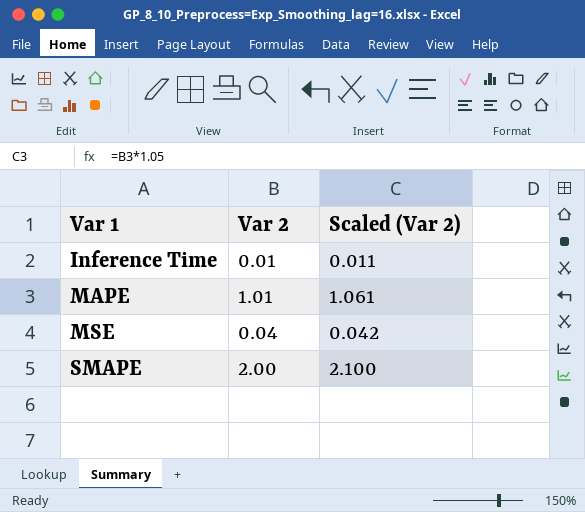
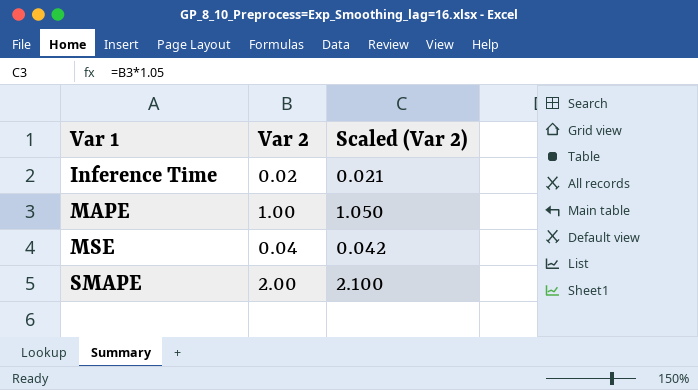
Inference Time | Var 2: 0.01 -> 0.02
Inference Time | Scaled (Var 2): 0.011 -> 0.021
MAPE | Var 2: 1.01 -> 1.00
MAPE | Scaled (Var 2): 1.061 -> 1.050

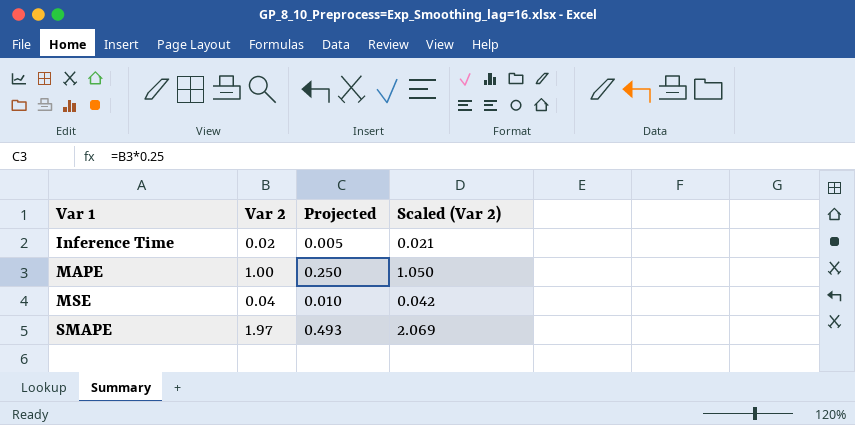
column Projected | formula: none -> [Var 2] * 0.25
SMAPE | Var 2: 2.00 -> 1.97
SMAPE | Scaled (Var 2): 2.100 -> 2.069

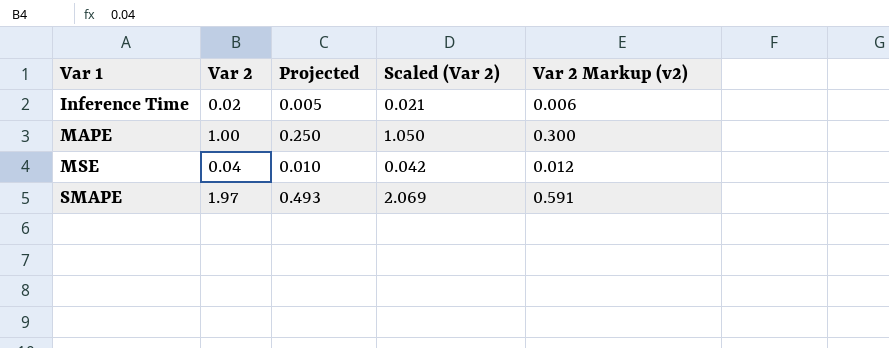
column Var 2 Markup (v2) | formula: none -> [Var 2] * 0.3

